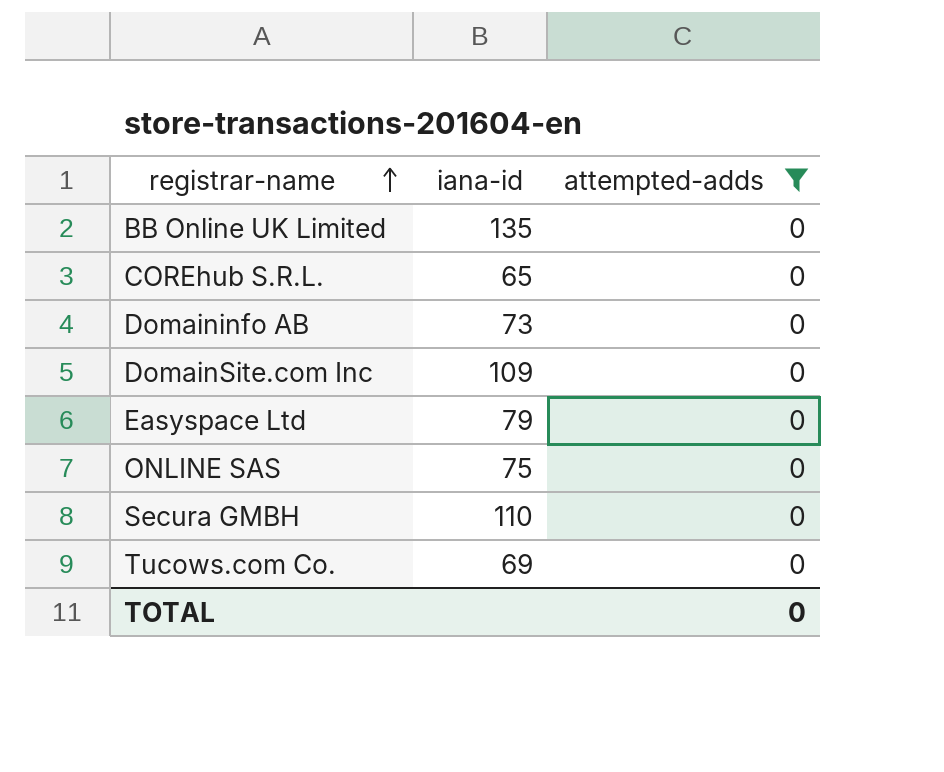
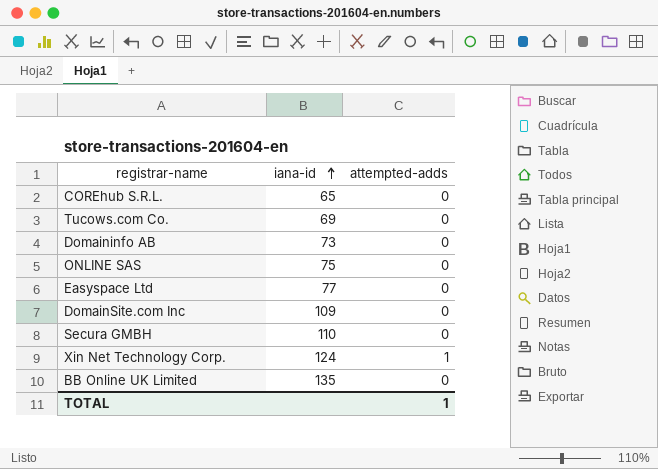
filter: attempted-adds = 0 -> none
row order: registrar-name ascending -> iana-id ascending
Easyspace Ltd | iana-id: 79 -> 77
TOTAL | attempted-adds: 0 -> 1

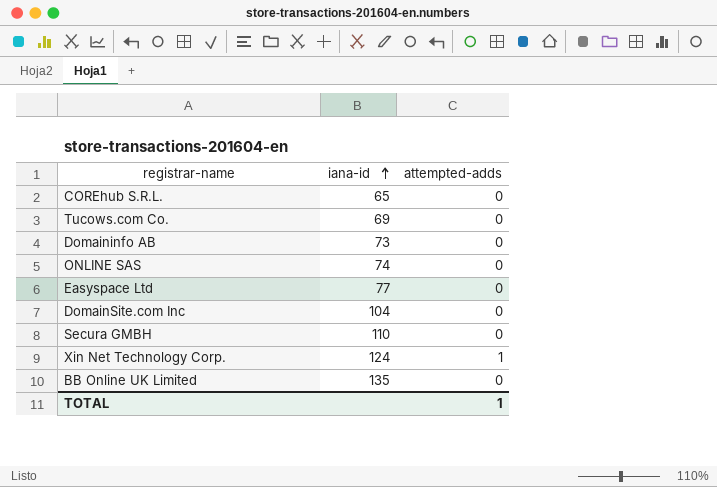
ONLINE SAS | iana-id: 75 -> 74
DomainSite.com Inc | iana-id: 109 -> 104

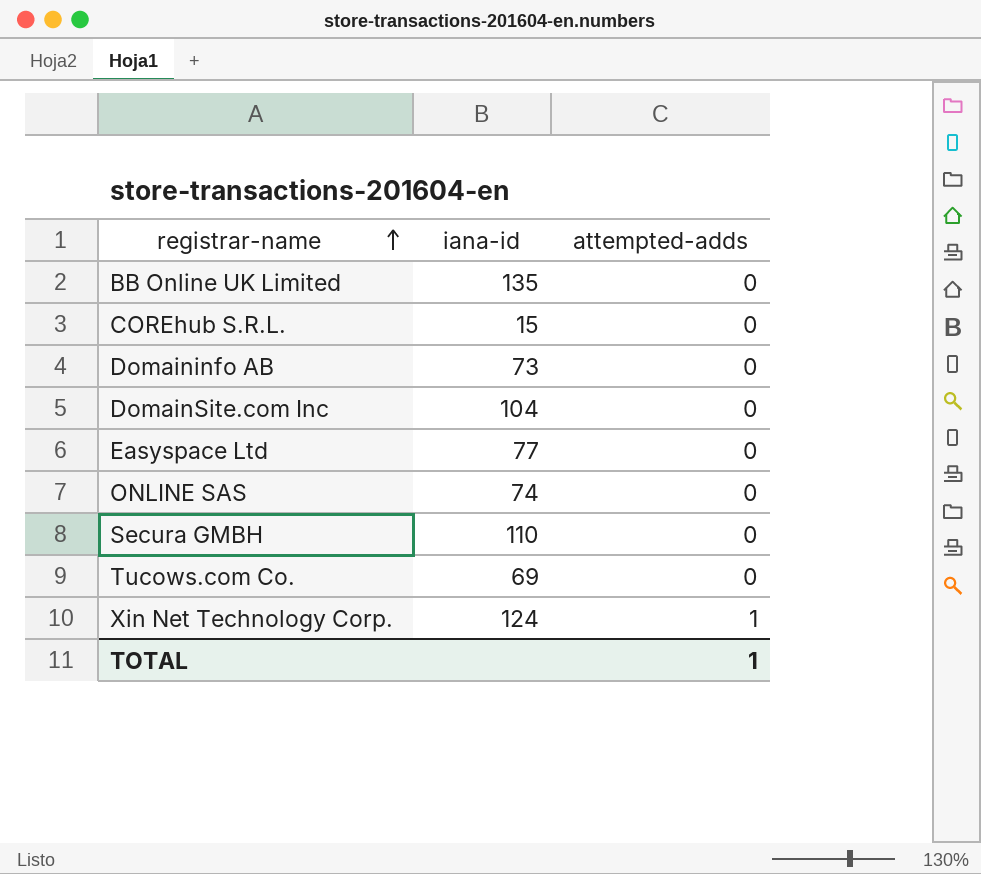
row order: iana-id ascending -> registrar-name ascending
COREhub S.R.L. | iana-id: 65 -> 15

